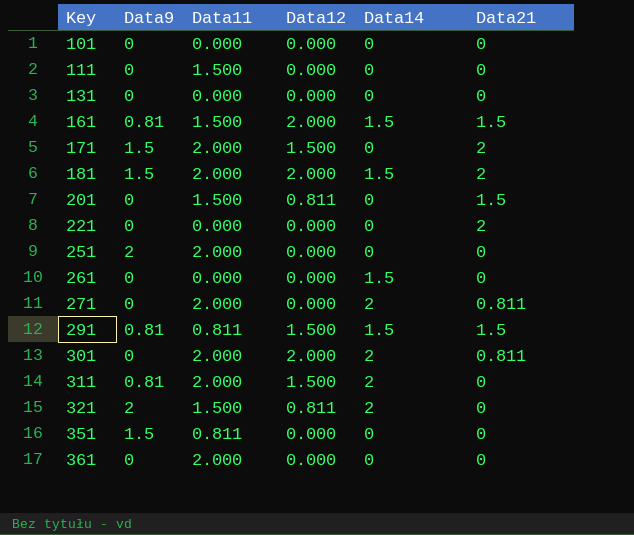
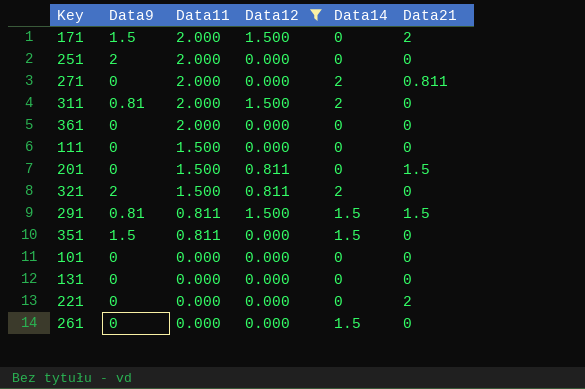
filter: none -> Data12 != 2.000
row order: Key ascending -> Data11 descending
351 | Data14: 0 -> 1.5

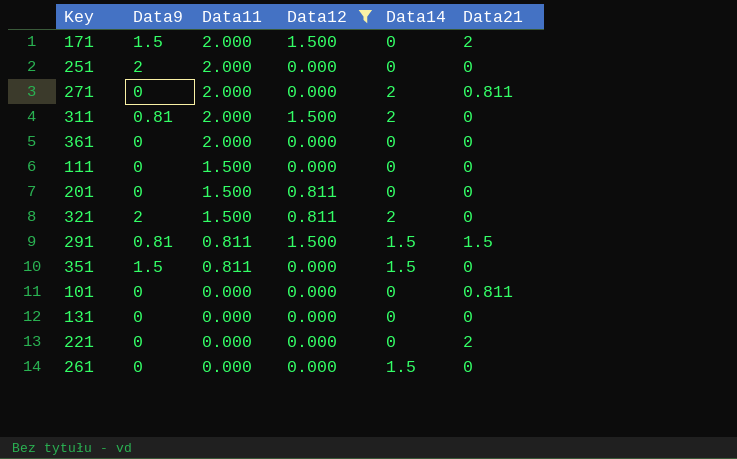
201 | Data21: 1.5 -> 0
101 | Data21: 0 -> 0.811

